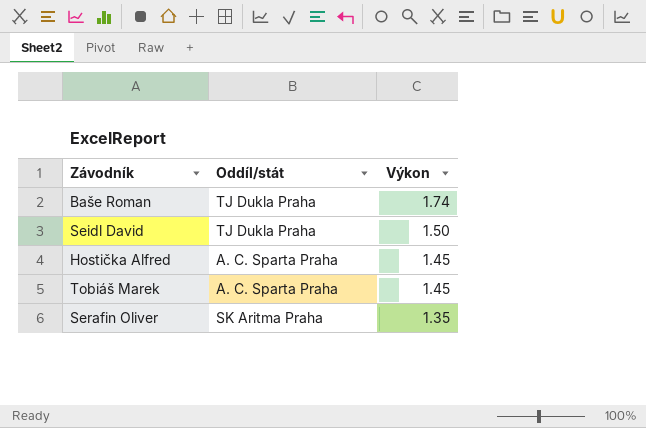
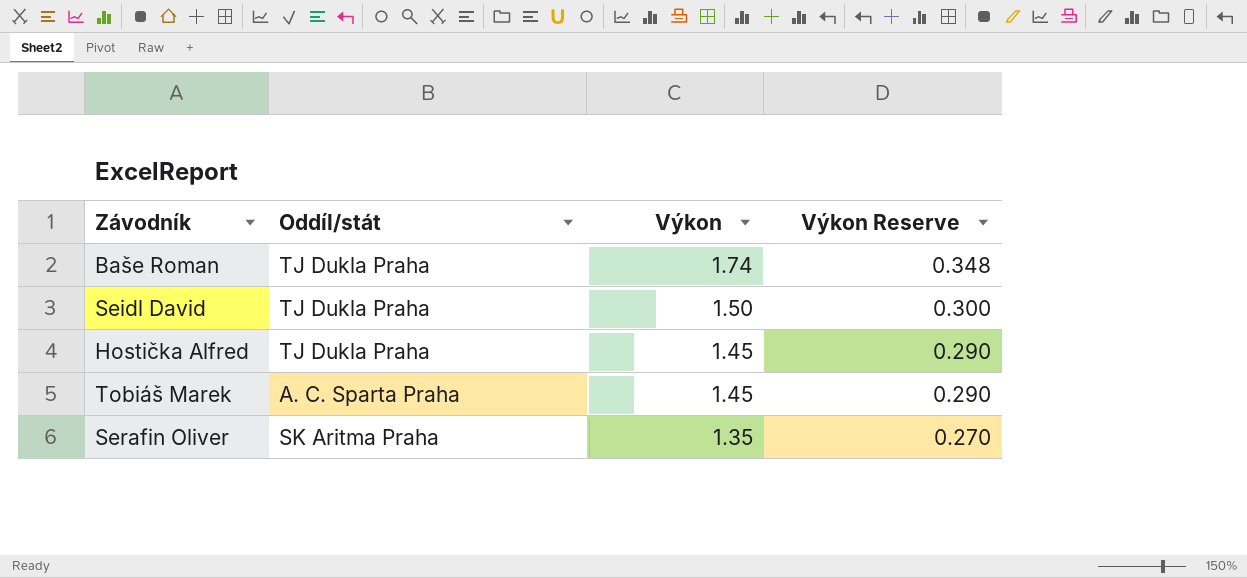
column Výkon Reserve | formula: none -> [Výkon] * 0.2
Hostička Alfred | Oddíl/stát: A. C. Sparta Praha -> TJ Dukla Praha

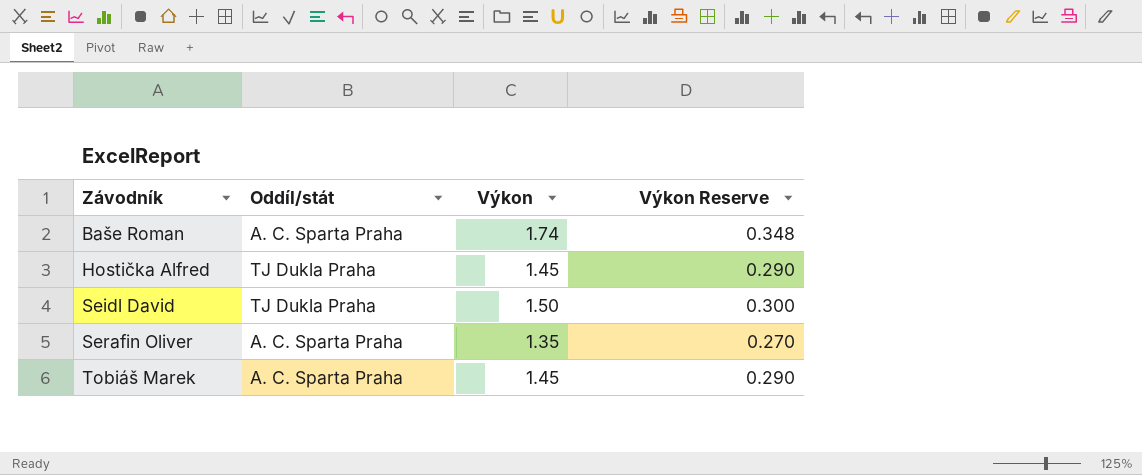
row order: Výkon descending -> Závodník ascending
Baše Roman | Oddíl/stát: TJ Dukla Praha -> A. C. Sparta Praha
Serafin Oliver | Oddíl/stát: SK Aritma Praha -> A. C. Sparta Praha

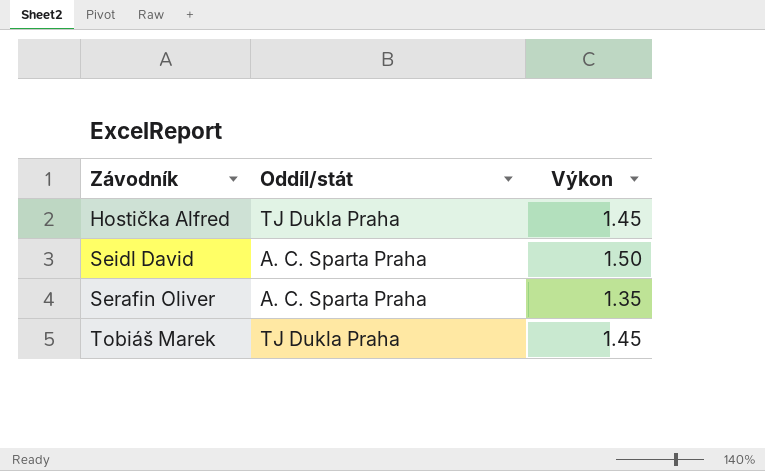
column Výkon Reserve | formula: [Výkon] * 0.2 -> none
row Baše Roman: A. C. Sparta Praha | 1.74 | 0.348 -> none
Seidl David | Oddíl/stát: TJ Dukla Praha -> A. C. Sparta Praha
Tobiáš Marek | Oddíl/stát: A. C. Sparta Praha -> TJ Dukla Praha

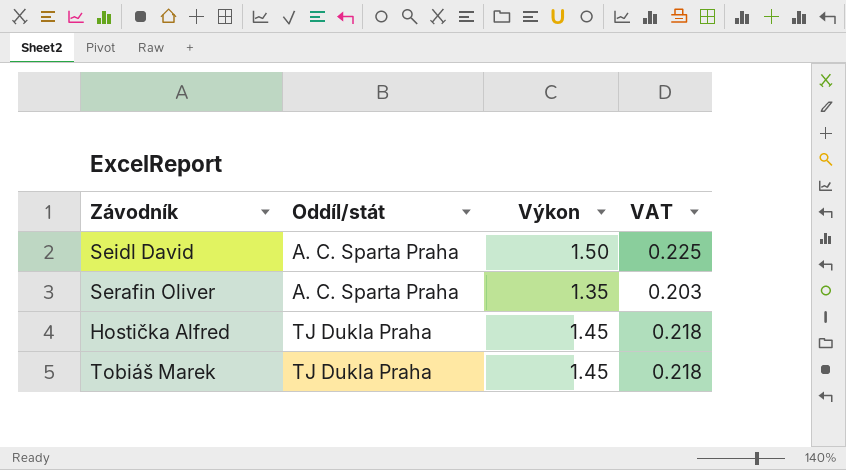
row order: Závodník ascending -> Oddíl/stát ascending
column VAT | formula: none -> [Výkon] * 0.15

